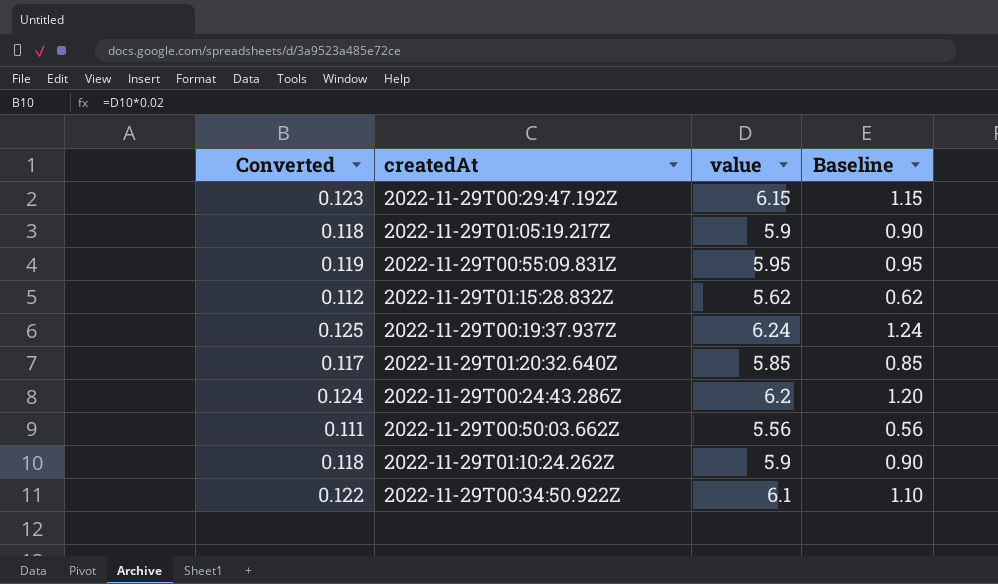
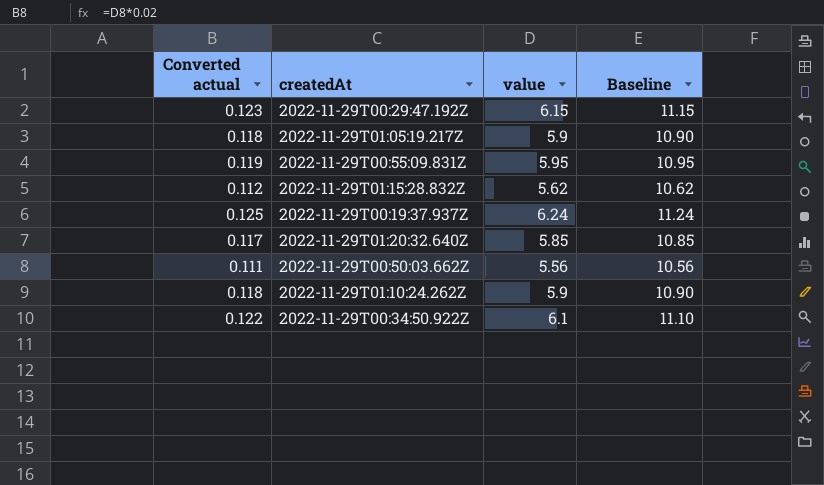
column name: Converted -> Converted actual
column Baseline | formula: [value] - 5 -> [value] + 5
row 2022-11-29T00:24:43.286Z: 0.124 | 6.2 | 1.20 -> none

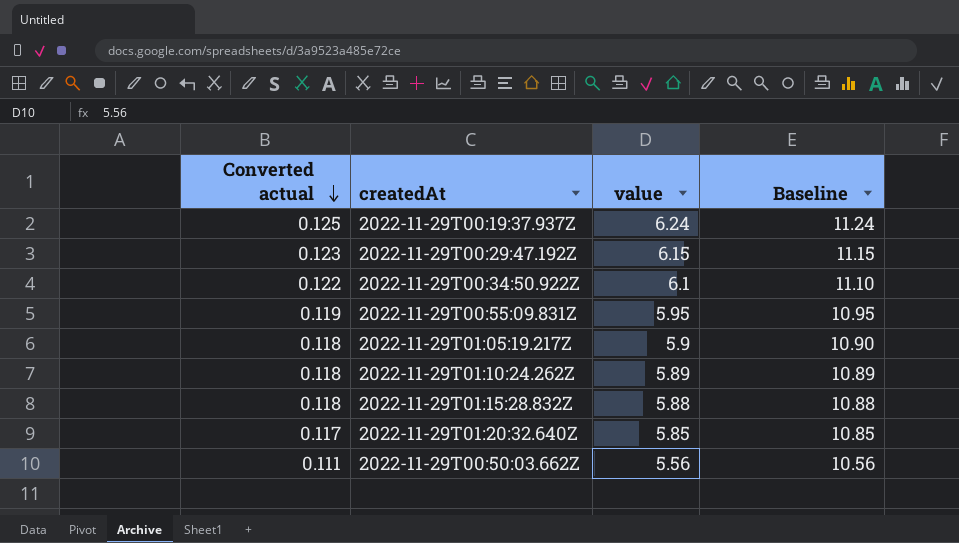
row order: none -> Converted actual descending
2022-11-29T01:10:24.262Z | value: 5.9 -> 5.89
2022-11-29T01:10:24.262Z | Baseline: 10.90 -> 10.89
2022-11-29T01:15:28.832Z | Converted actual: 0.112 -> 0.118
2022-11-29T01:15:28.832Z | value: 5.62 -> 5.88
2022-11-29T01:15:28.832Z | Baseline: 10.62 -> 10.88

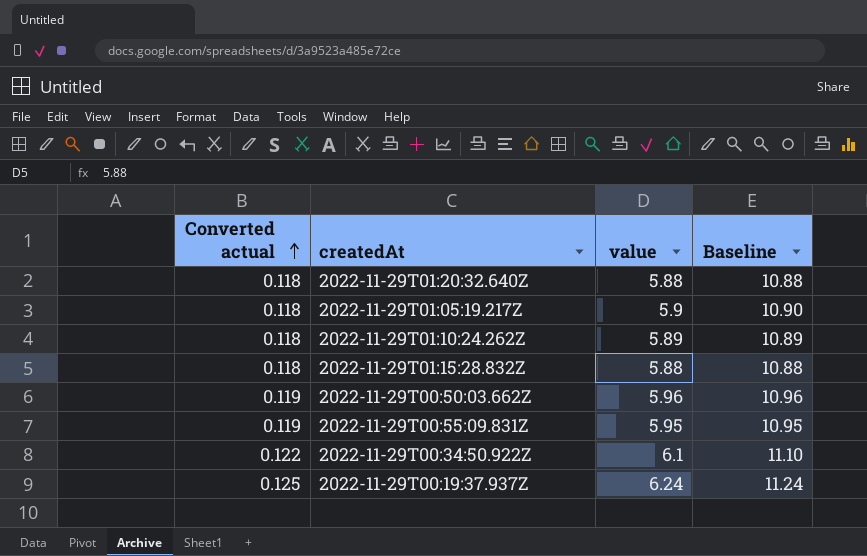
row order: Converted actual descending -> Converted actual ascending
row 2022-11-29T00:29:47.192Z: 0.123 | 6.15 | 11.15 -> none
2022-11-29T01:20:32.640Z | Converted actual: 0.117 -> 0.118
2022-11-29T01:20:32.640Z | value: 5.85 -> 5.88
2022-11-29T01:20:32.640Z | Baseline: 10.85 -> 10.88
2022-11-29T00:50:03.662Z | Converted actual: 0.111 -> 0.119
2022-11-29T00:50:03.662Z | value: 5.56 -> 5.96
2022-11-29T00:50:03.662Z | Baseline: 10.56 -> 10.96

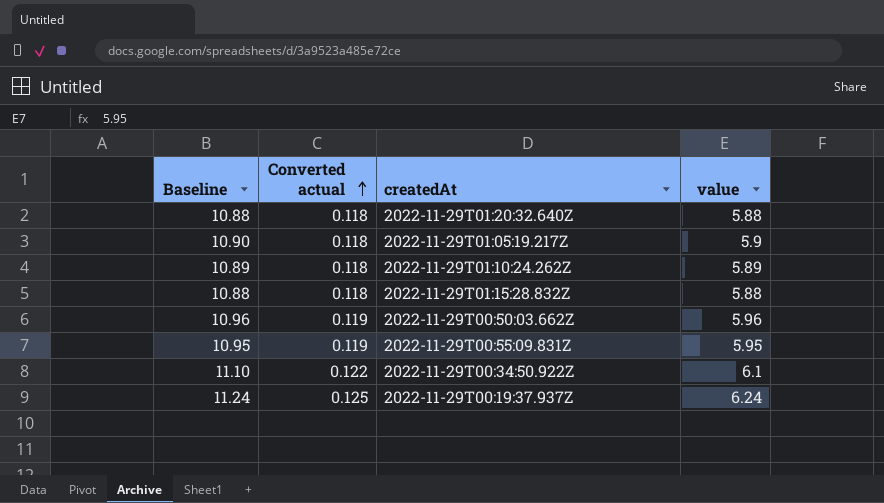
column Baseline | position: 4 -> 1

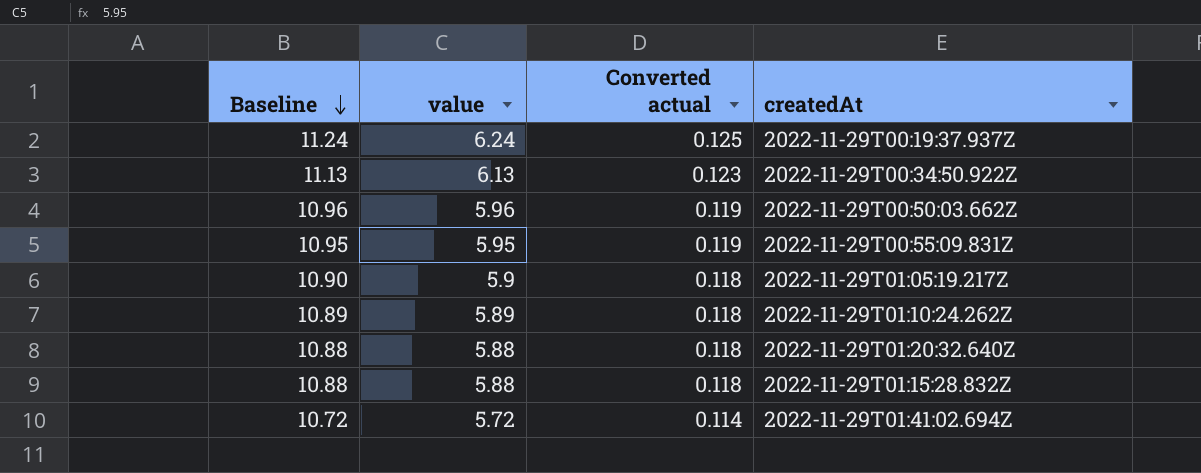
row order: Converted actual ascending -> Baseline descending
column value | position: 4 -> 2
2022-11-29T00:34:50.922Z | Baseline: 11.10 -> 11.13
2022-11-29T00:34:50.922Z | value: 6.1 -> 6.13
2022-11-29T00:34:50.922Z | Converted actual: 0.122 -> 0.123
row 2022-11-29T01:41:02.694Z: none -> 10.72 | 5.72 | 0.114

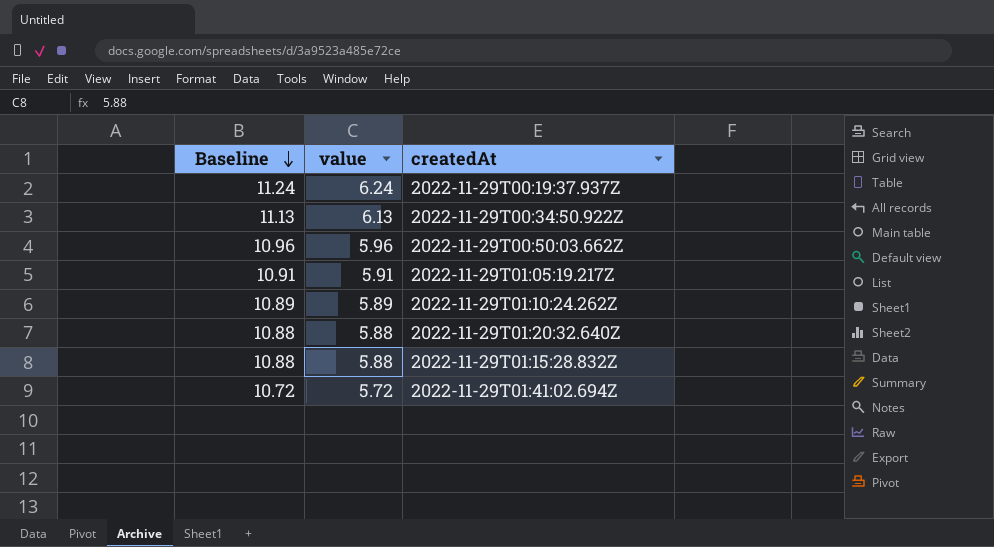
column Converted actual | formula: [value] * 0.02 -> none
row 2022-11-29T00:55:09.831Z: 10.95 | 5.95 | 0.119 -> none
2022-11-29T01:05:19.217Z | Baseline: 10.90 -> 10.91
2022-11-29T01:05:19.217Z | value: 5.9 -> 5.91

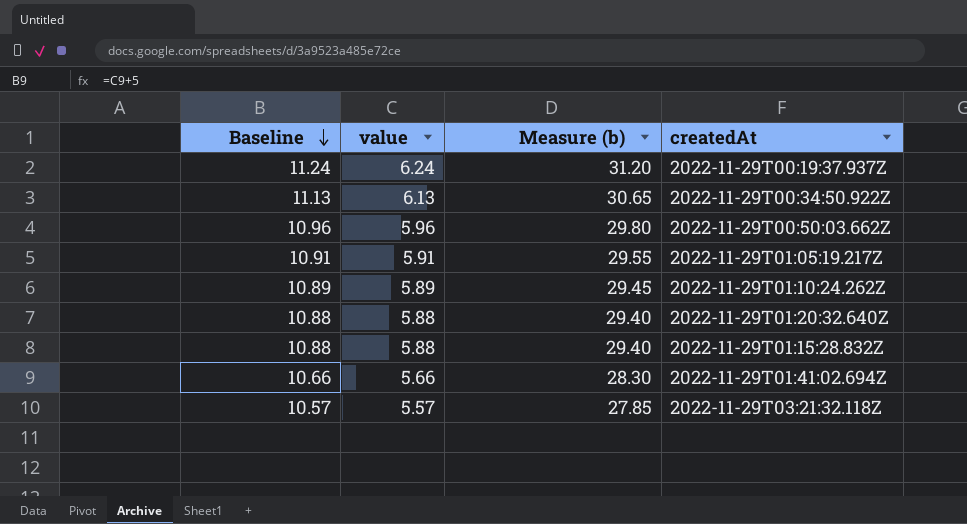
column Measure (b) | formula: none -> [value] * 5
2022-11-29T01:41:02.694Z | Baseline: 10.72 -> 10.66
2022-11-29T01:41:02.694Z | value: 5.72 -> 5.66
row 2022-11-29T03:21:32.118Z: none -> 10.57 | 5.57 | 27.85

